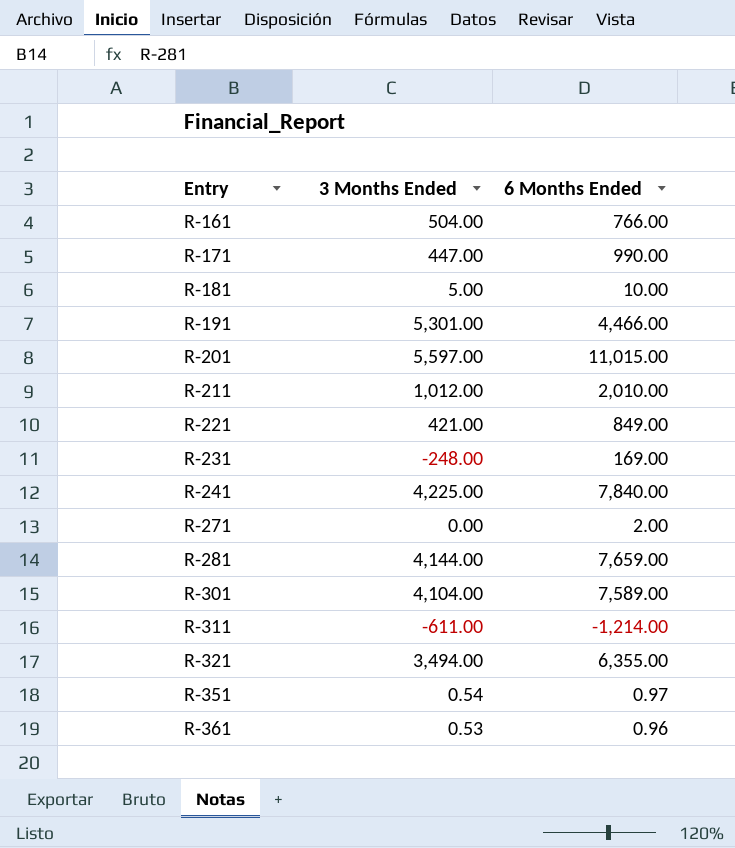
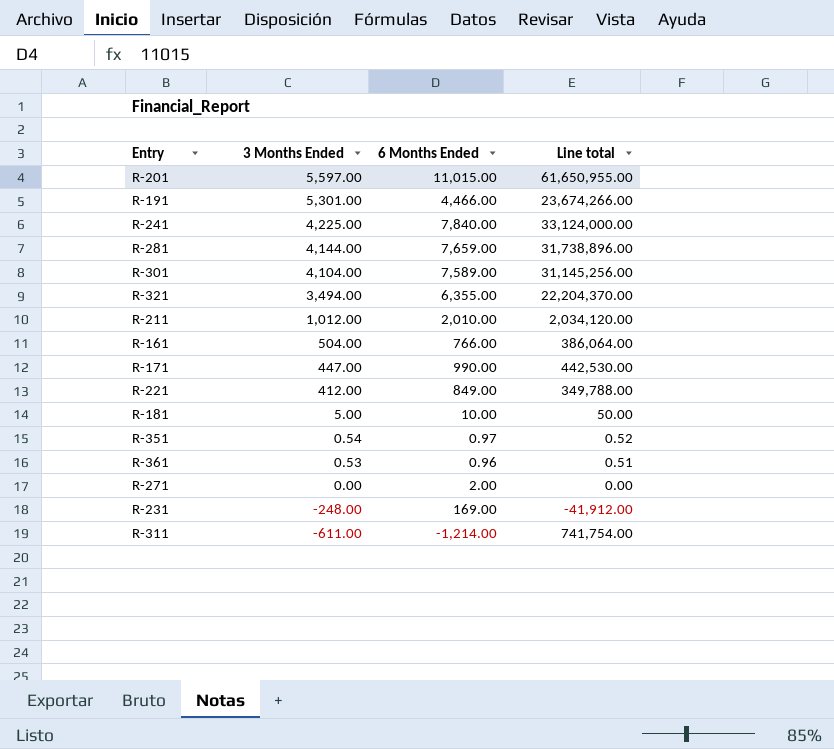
row order: Entry ascending -> 3 Months Ended descending
column Line total | formula: none -> [3 Months Ended] * [6 Months Ended]
R-221 | 3 Months Ended: 421.00 -> 412.00

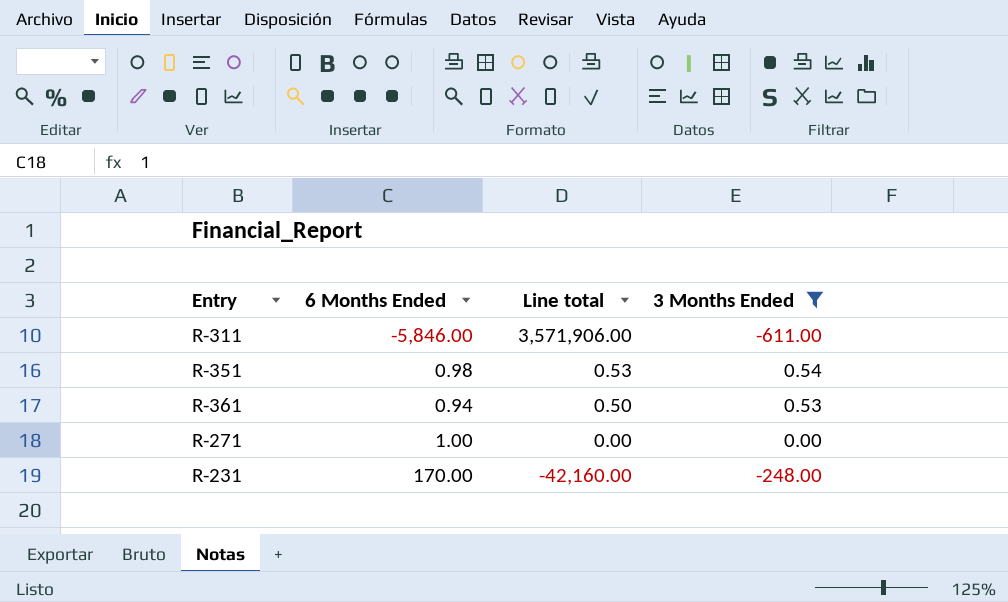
filter: none -> 3 Months Ended <= 0.54
row order: 3 Months Ended descending -> Line total descending
column 3 Months Ended | position: 2 -> 4
R-311 | 6 Months Ended: -1,214.00 -> -5,846.00
R-311 | Line total: 741,754.00 -> 3,571,906.00
R-351 | 6 Months Ended: 0.97 -> 0.98
R-351 | Line total: 0.52 -> 0.53
R-361 | 6 Months Ended: 0.96 -> 0.94
R-361 | Line total: 0.51 -> 0.50
R-271 | 6 Months Ended: 2.00 -> 1.00
R-231 | 6 Months Ended: 169.00 -> 170.00
R-231 | Line total: -41,912.00 -> -42,160.00

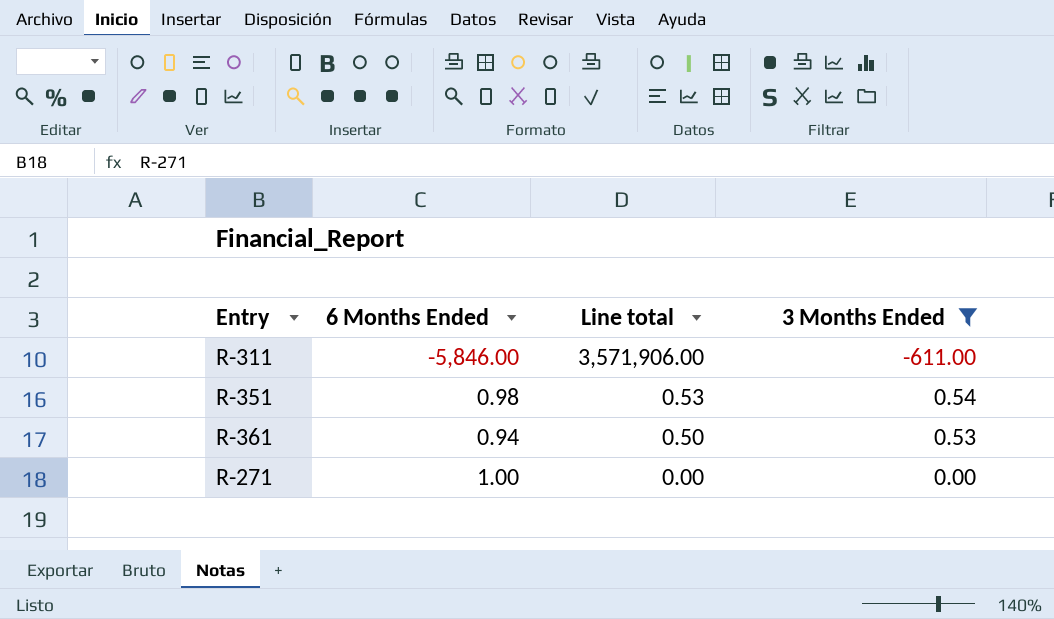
row R-231: 170.00 | -42,160.00 | -248.00 -> none

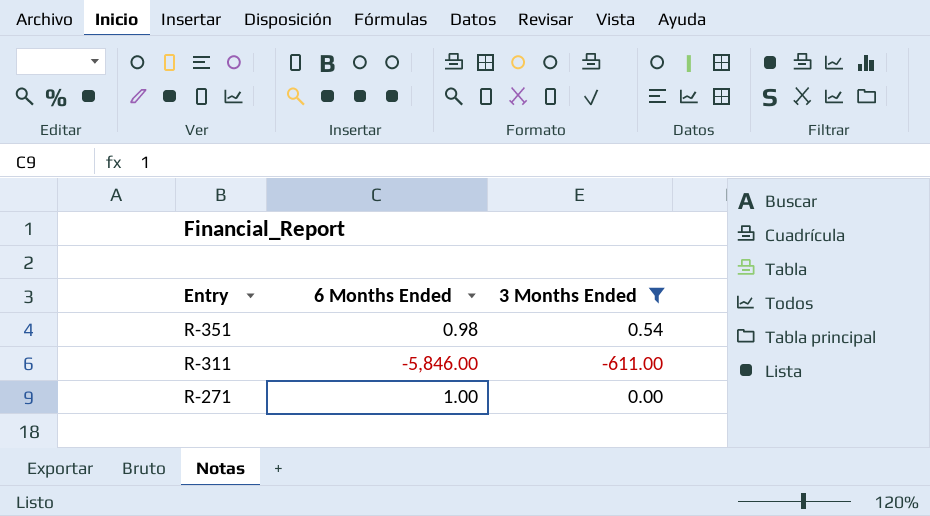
row order: Line total descending -> Entry descending
column Line total | formula: [6 Months Ended] * [3 Months Ended] -> none
row R-361: 0.94 | 0.50 | 0.53 -> none

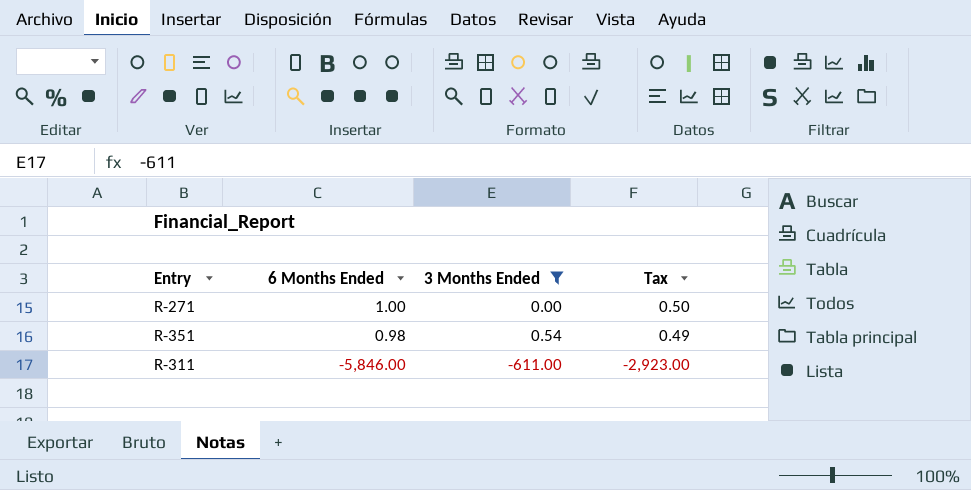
row order: Entry descending -> 6 Months Ended descending
column Tax | formula: none -> [6 Months Ended] * 0.5

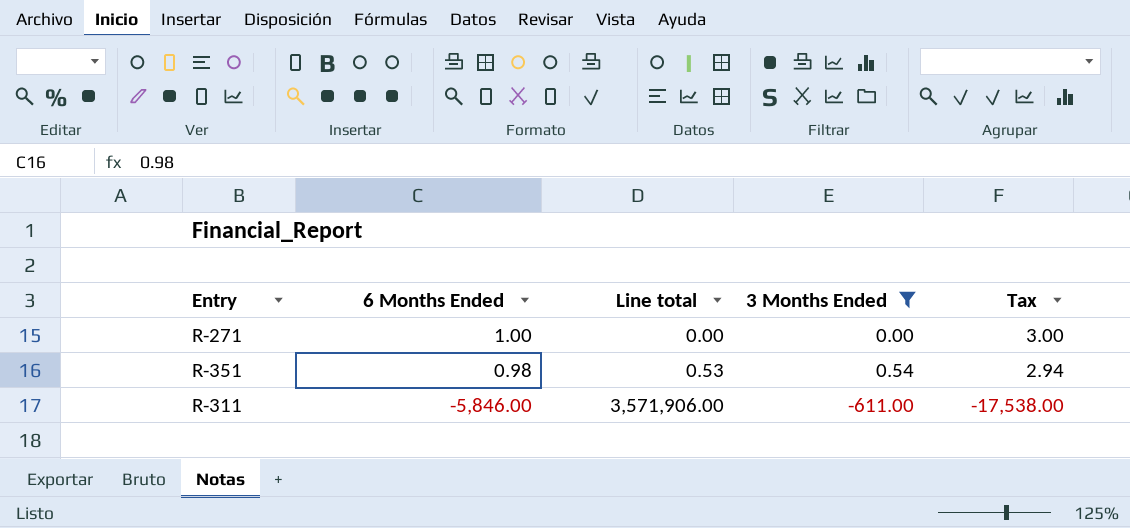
column Line total | formula: none -> [6 Months Ended] * [3 Months Ended]
column Tax | formula: [6 Months Ended] * 0.5 -> [6 Months Ended] * 3

